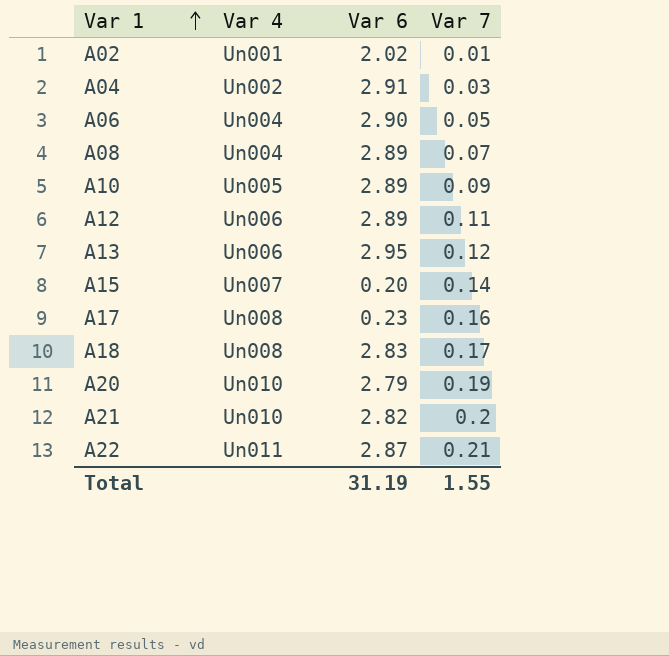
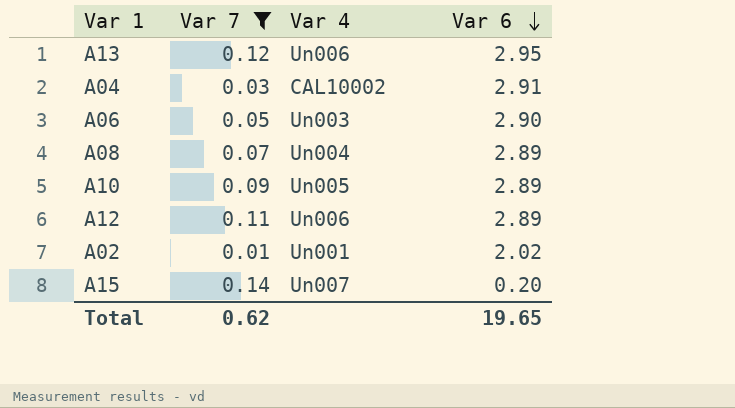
filter: none -> Var 7 <= 0.14
row order: Var 1 ascending -> Var 6 descending
column Var 7 | position: 4 -> 2
A04 | Var 4: Un002 -> CAL10002
A06 | Var 4: Un004 -> Un003
Total | Var 7: 1.55 -> 0.62
Total | Var 6: 31.19 -> 19.65

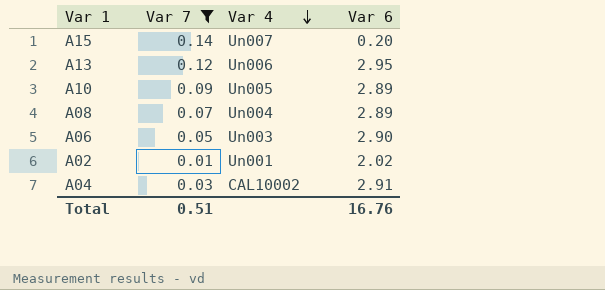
row order: Var 6 descending -> Var 4 descending
row A12: 0.11 | Un006 | 2.89 -> none
Total | Var 7: 0.62 -> 0.51
Total | Var 6: 19.65 -> 16.76

